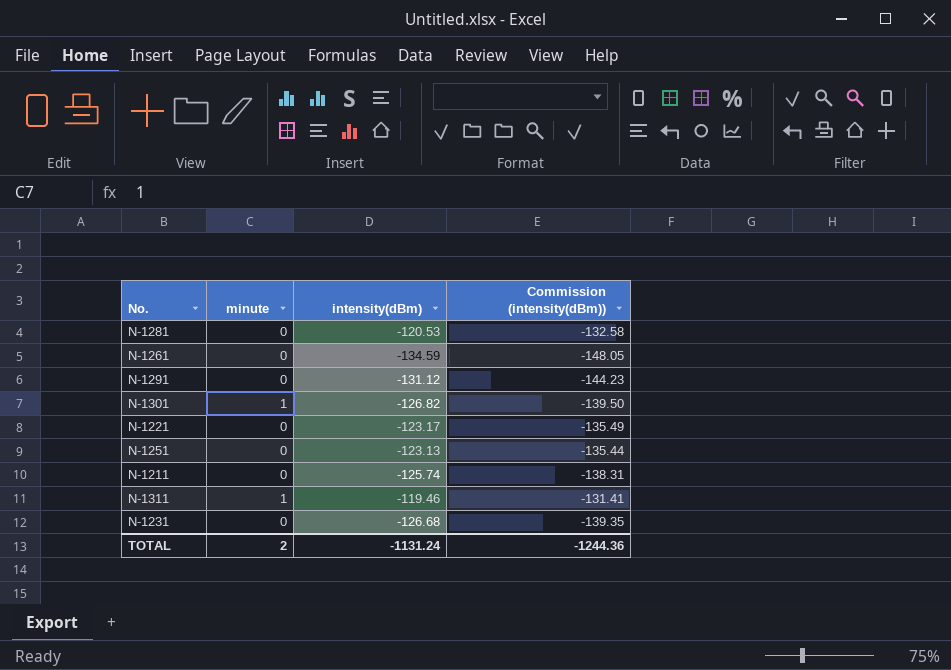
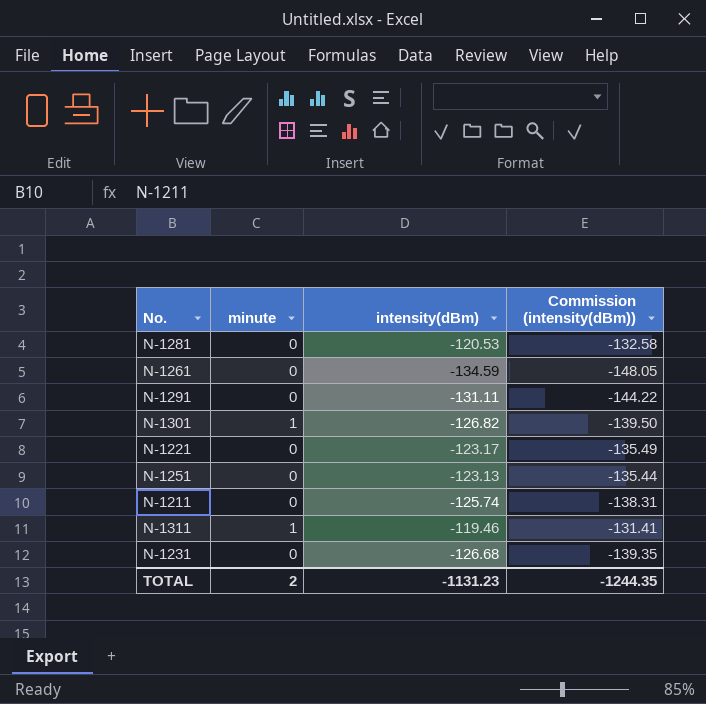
N-1291 | intensity(dBm): -131.12 -> -131.11
N-1291 | Commission (intensity(dBm)): -144.23 -> -144.22
TOTAL | intensity(dBm): -1131.24 -> -1131.23
TOTAL | Commission (intensity(dBm)): -1244.36 -> -1244.35

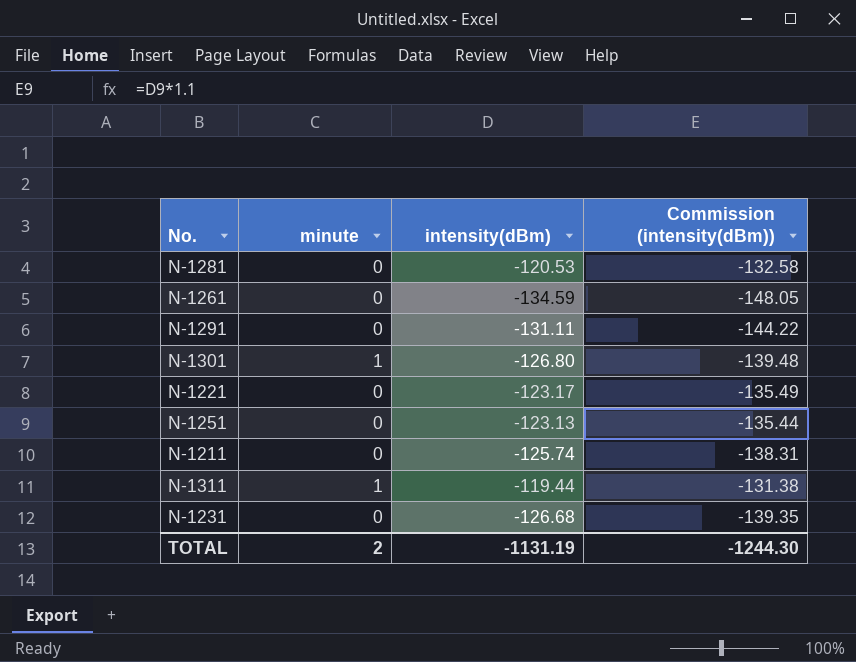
N-1301 | intensity(dBm): -126.82 -> -126.80
N-1301 | Commission (intensity(dBm)): -139.50 -> -139.48
N-1311 | intensity(dBm): -119.46 -> -119.44
N-1311 | Commission (intensity(dBm)): -131.41 -> -131.38
TOTAL | intensity(dBm): -1131.23 -> -1131.19
TOTAL | Commission (intensity(dBm)): -1244.35 -> -1244.30

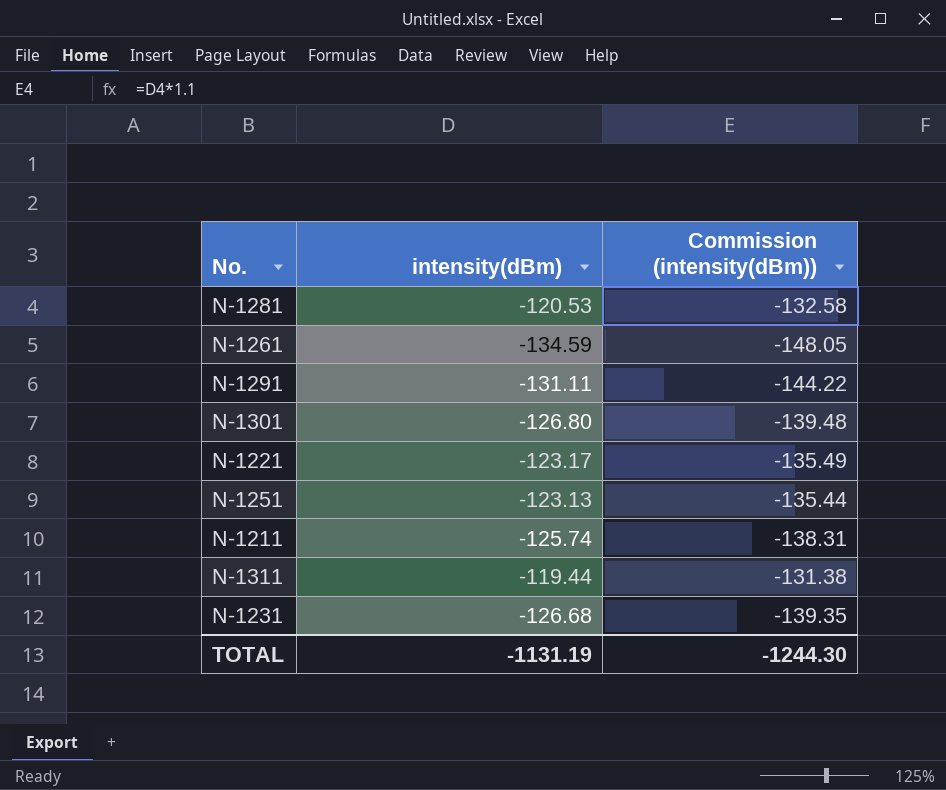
column minute | position: 2 -> none

